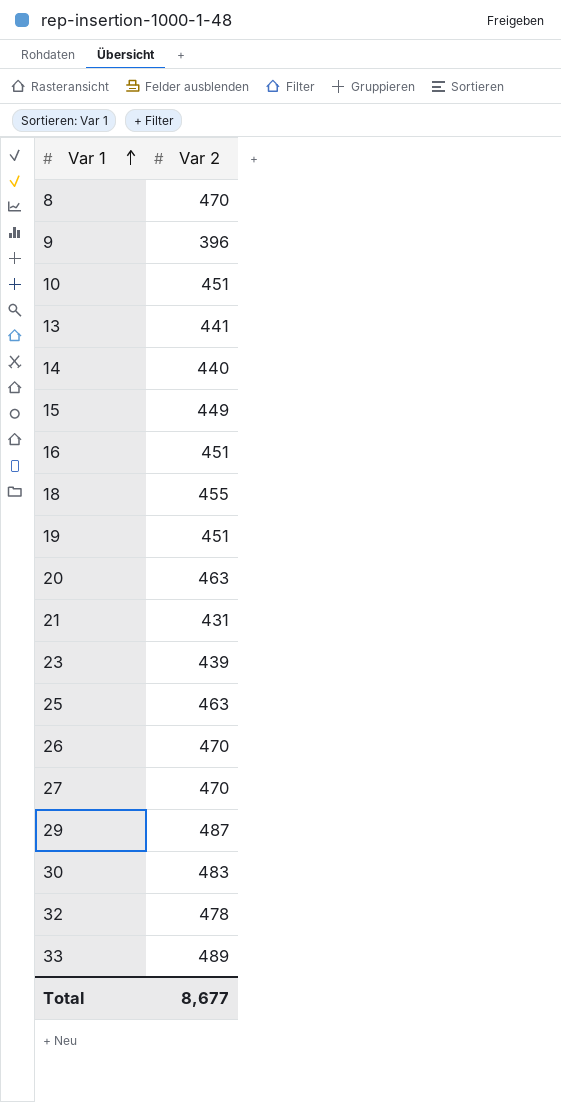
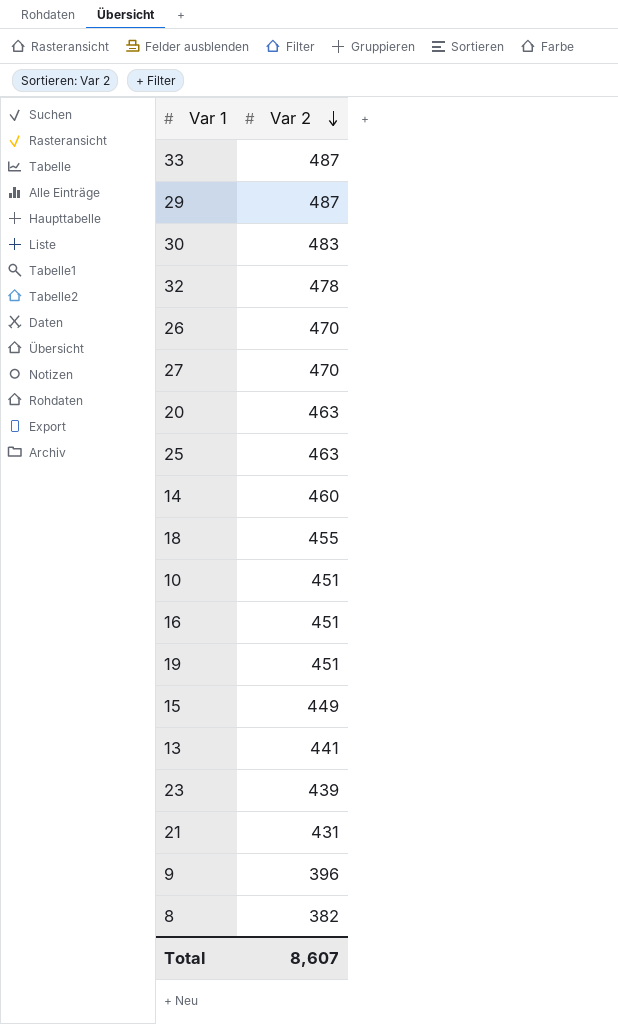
row order: Var 1 ascending -> Var 2 descending
33 | Var 2: 489 -> 487
14 | Var 2: 440 -> 460
8 | Var 2: 470 -> 382
Total | Var 2: 8,677 -> 8,607

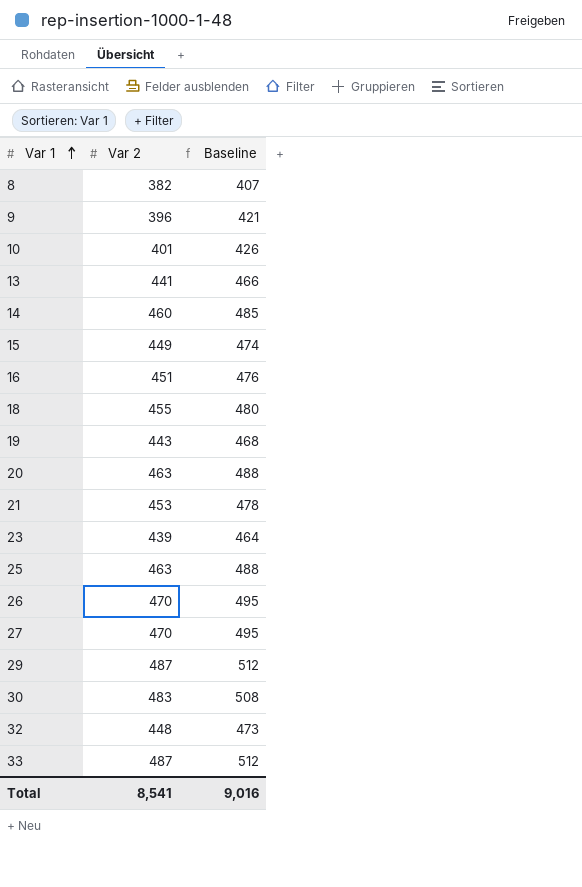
row order: Var 2 descending -> Var 1 ascending
column Baseline | formula: none -> [Var 2] + 25
10 | Var 2: 451 -> 401
19 | Var 2: 451 -> 443
21 | Var 2: 431 -> 453
32 | Var 2: 478 -> 448
Total | Var 2: 8,607 -> 8,541

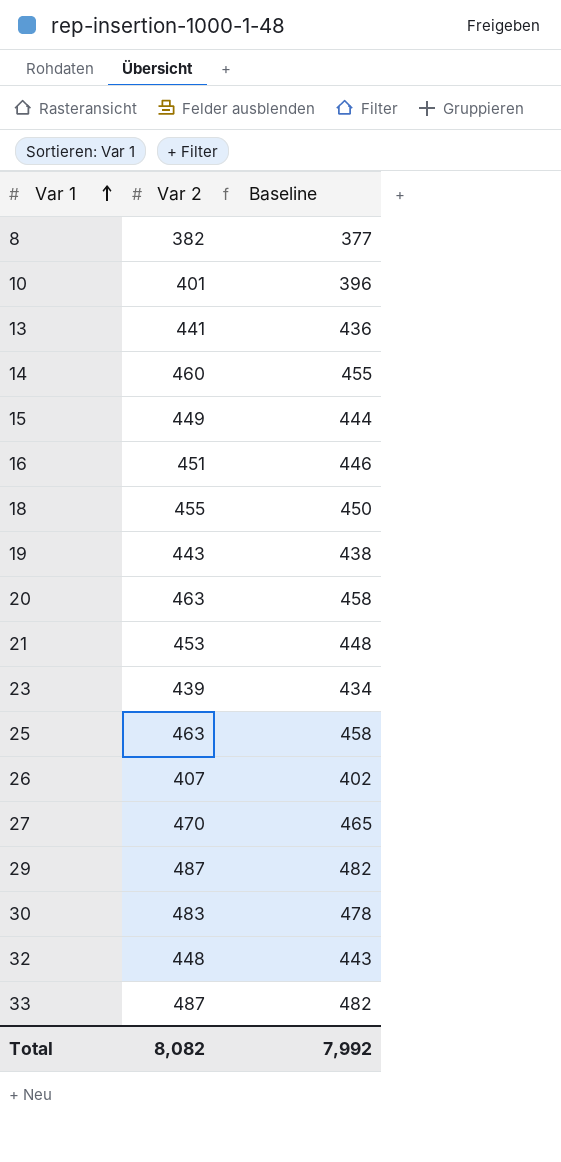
column Baseline | formula: [Var 2] + 25 -> [Var 2] - 5
row 9: 396 | 421 -> none
26 | Var 2: 470 -> 407
Total | Var 2: 8,541 -> 8,082
Total | Baseline: 9,016 -> 7,992

